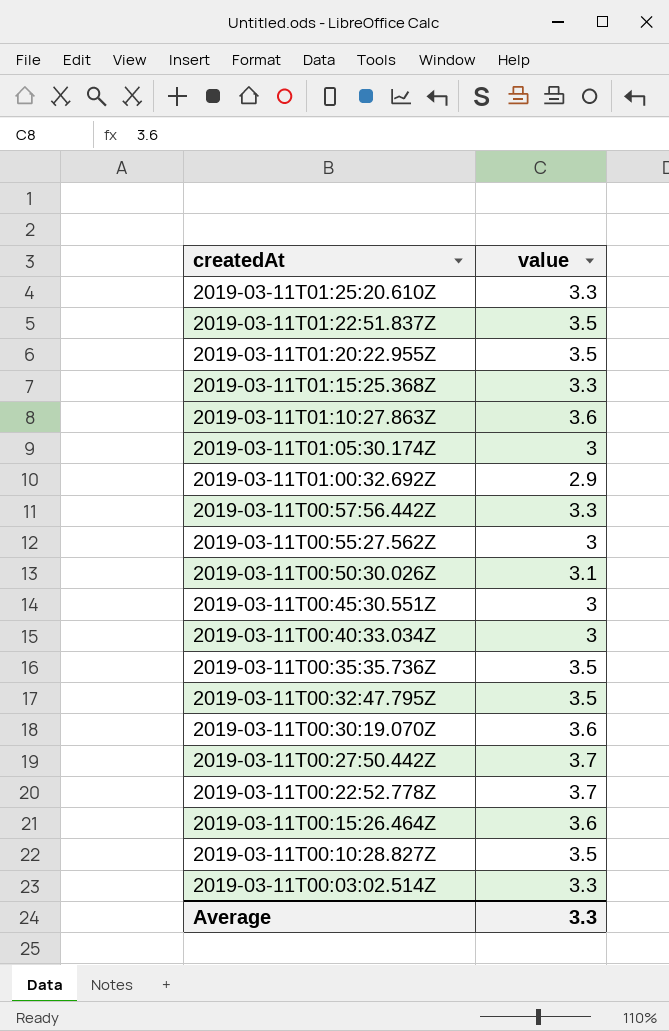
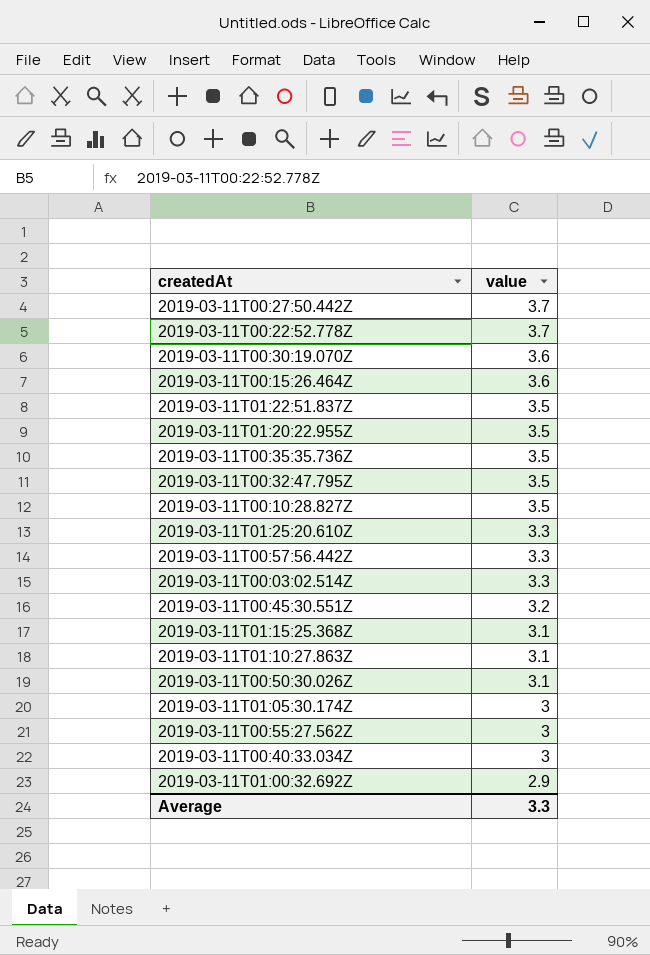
row order: createdAt descending -> value descending
2019-03-11T00:45:30.551Z | value: 3 -> 3.2
2019-03-11T01:15:25.368Z | value: 3.3 -> 3.1
2019-03-11T01:10:27.863Z | value: 3.6 -> 3.1

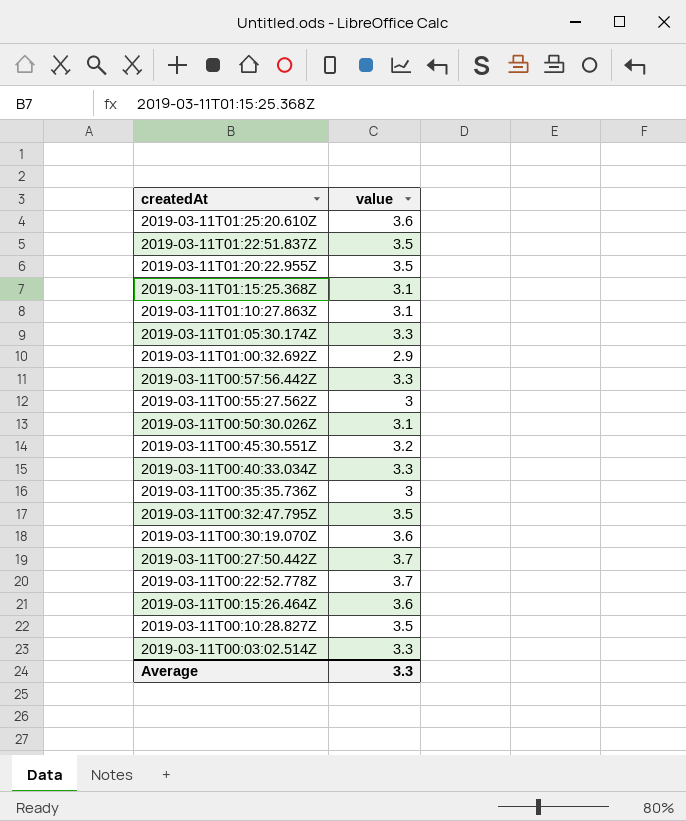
row order: value descending -> createdAt descending
2019-03-11T01:25:20.610Z | value: 3.3 -> 3.6
2019-03-11T01:05:30.174Z | value: 3 -> 3.3
2019-03-11T00:40:33.034Z | value: 3 -> 3.3
2019-03-11T00:35:35.736Z | value: 3.5 -> 3

